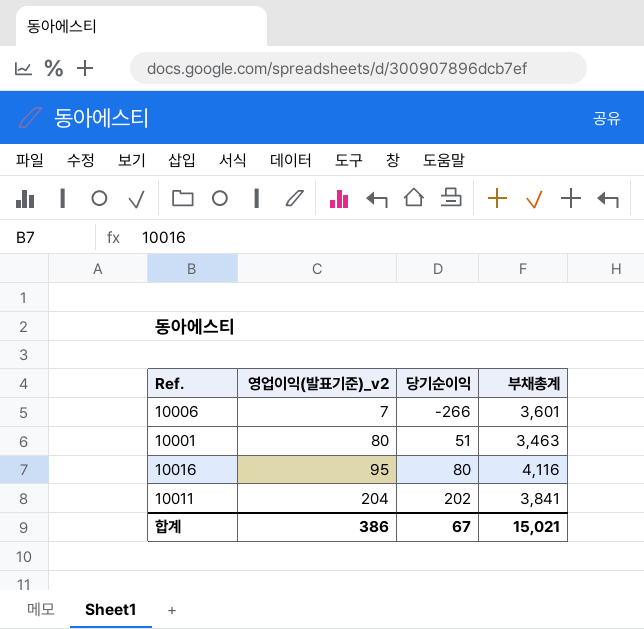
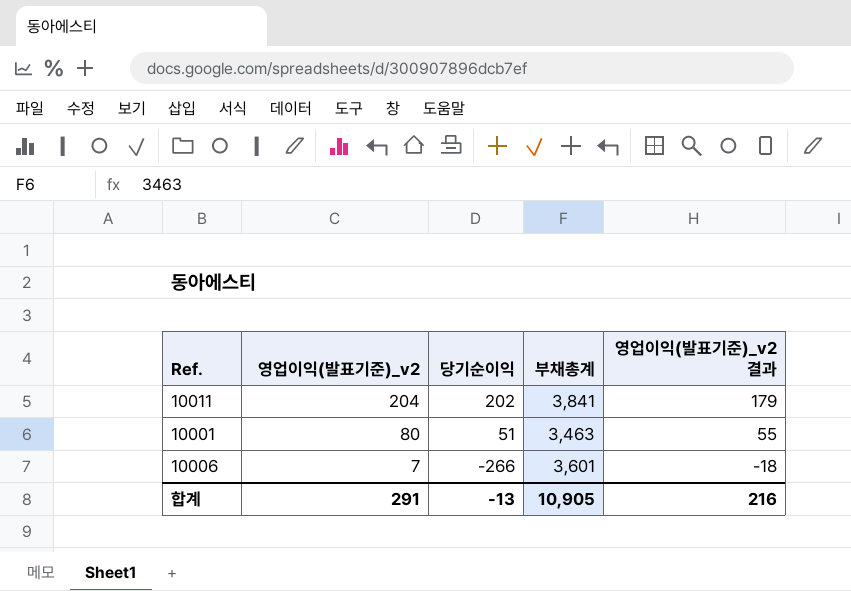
row order: 영업이익(발표기준)_v2 ascending -> 영업이익(발표기준)_v2 descending
column 영업이익(발표기준)_v2 결과 | formula: none -> [영업이익(발표기준)_v2] - 25
row 10016: 95 | 80 | 4,116 -> none
합계 | 영업이익(발표기준)_v2: 386 -> 291
합계 | 당기순이익: 67 -> -13
합계 | 부채총계: 15,021 -> 10,905

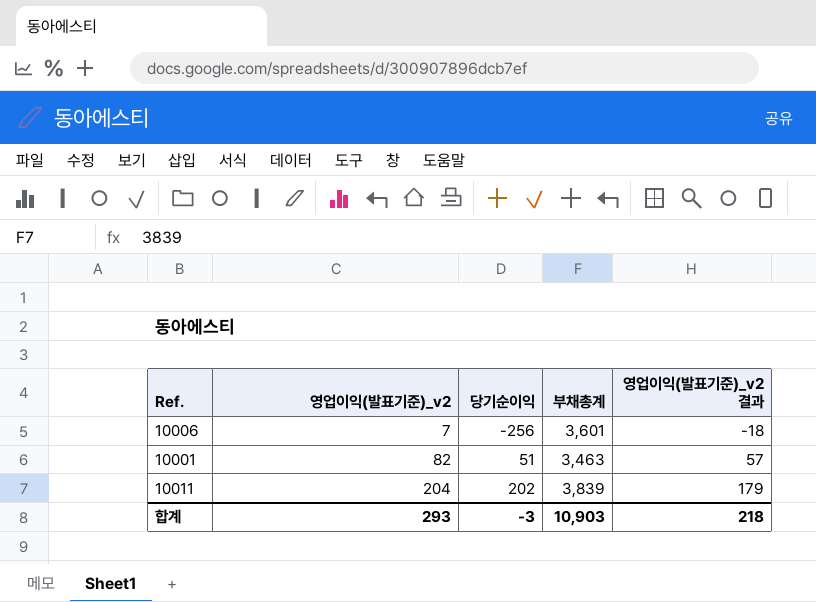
row order: 영업이익(발표기준)_v2 descending -> 영업이익(발표기준)_v2 ascending
10006 | 당기순이익: -266 -> -256
10001 | 영업이익(발표기준)_v2: 80 -> 82
10001 | 영업이익(발표기준)_v2 결과: 55 -> 57
10011 | 부채총계: 3,841 -> 3,839
합계 | 영업이익(발표기준)_v2: 291 -> 293
합계 | 당기순이익: -13 -> -3
합계 | 부채총계: 10,905 -> 10,903
합계 | 영업이익(발표기준)_v2 결과: 216 -> 218

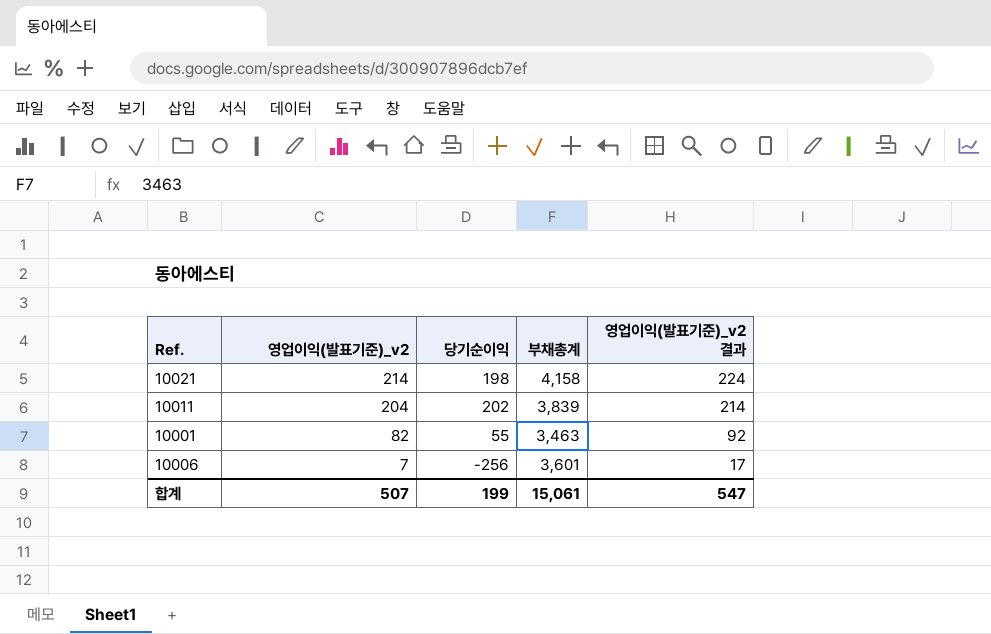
row order: 영업이익(발표기준)_v2 ascending -> 영업이익(발표기준)_v2 descending
column 영업이익(발표기준)_v2 결과 | formula: [영업이익(발표기준)_v2] - 25 -> [영업이익(발표기준)_v2] + 10
row 10021: none -> 214 | 198 | 4,158 | 224
10001 | 당기순이익: 51 -> 55
합계 | 영업이익(발표기준)_v2: 293 -> 507
합계 | 당기순이익: -3 -> 199
합계 | 부채총계: 10,903 -> 15,061
합계 | 영업이익(발표기준)_v2 결과: 218 -> 547

